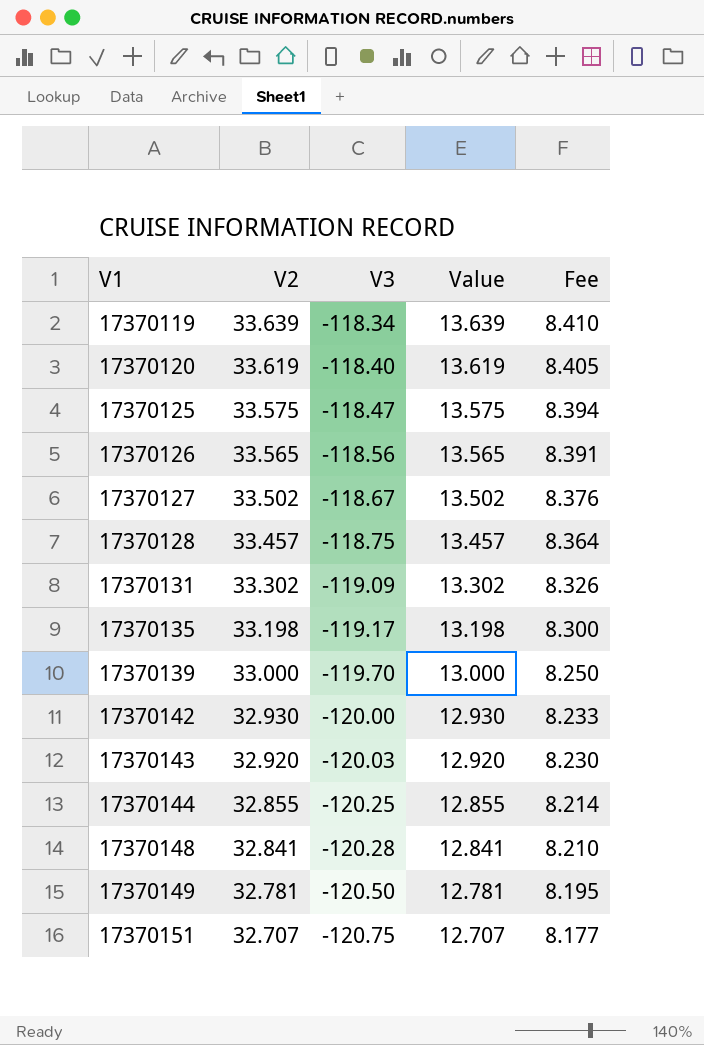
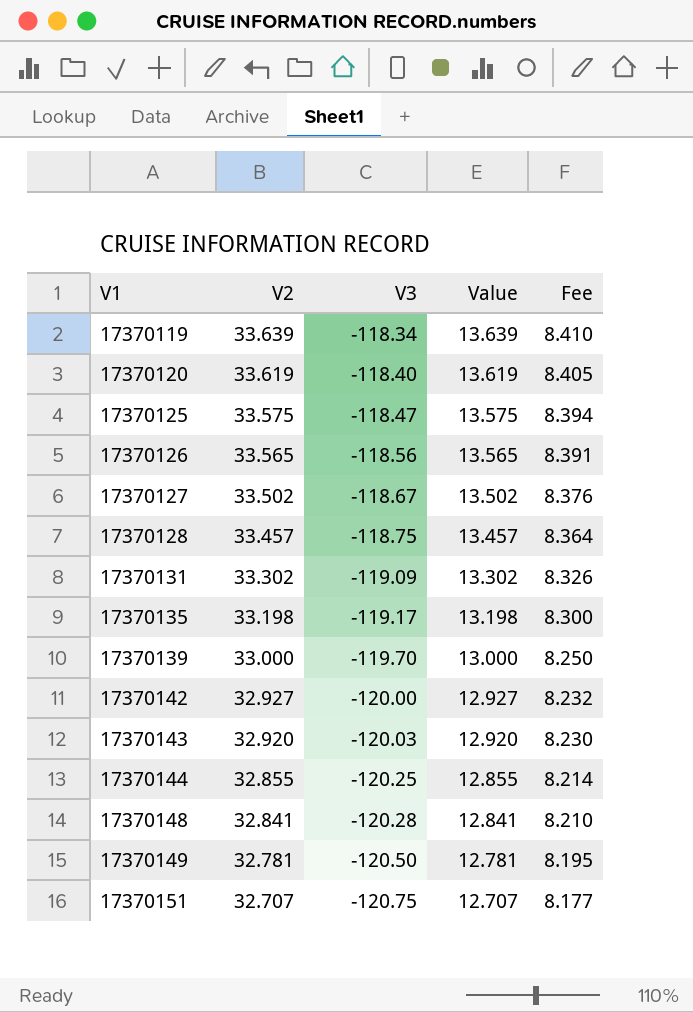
17370142 | V2: 32.930 -> 32.927
17370142 | Value: 12.930 -> 12.927
17370142 | Fee: 8.233 -> 8.232

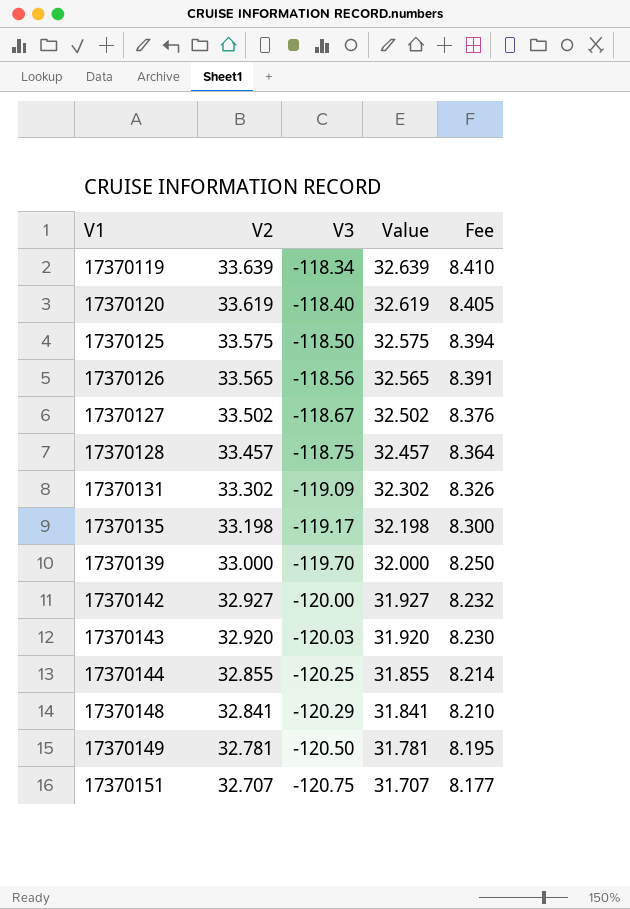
column Value | formula: [V2] - 20 -> [V2] - 1
17370125 | V3: -118.47 -> -118.50
17370148 | V3: -120.28 -> -120.29

